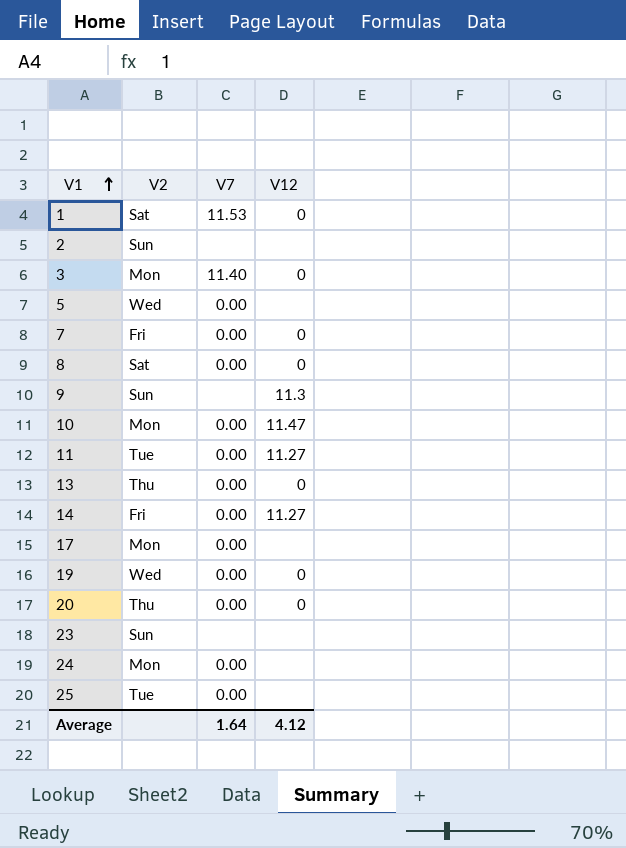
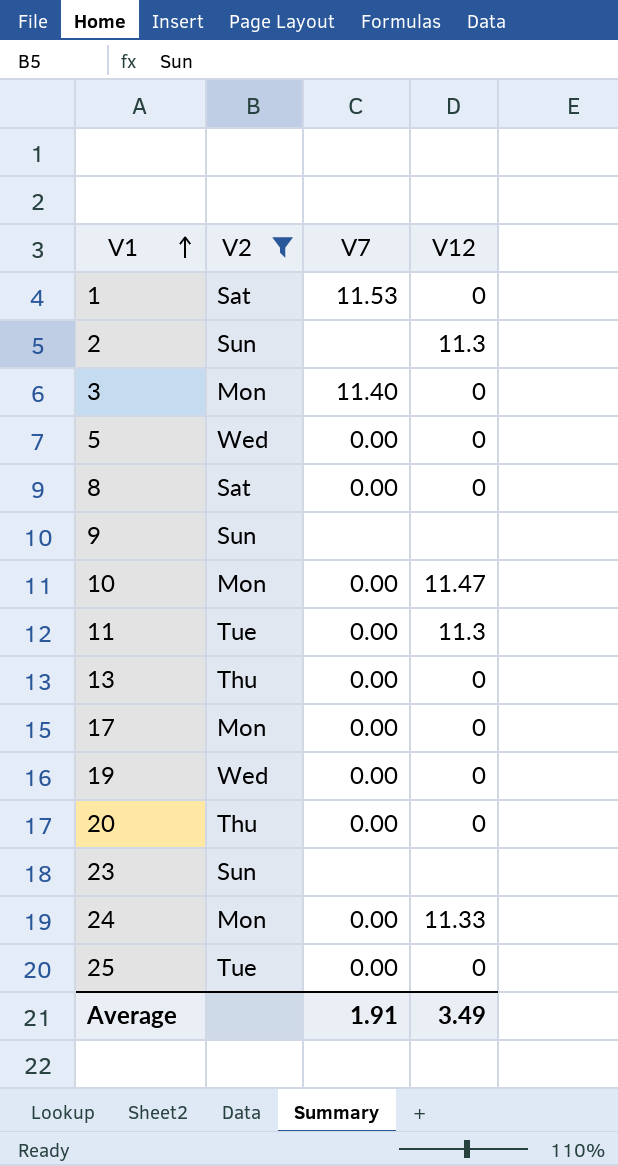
filter: none -> V2 != Fri
2 | V12: none -> 11.3
5 | V12: none -> 0
9 | V12: 11.3 -> none
11 | V12: 11.27 -> 11.3
17 | V12: none -> 0
24 | V12: none -> 11.33
25 | V12: none -> 0
Average | V7: 1.64 -> 1.91
Average | V12: 4.12 -> 3.49

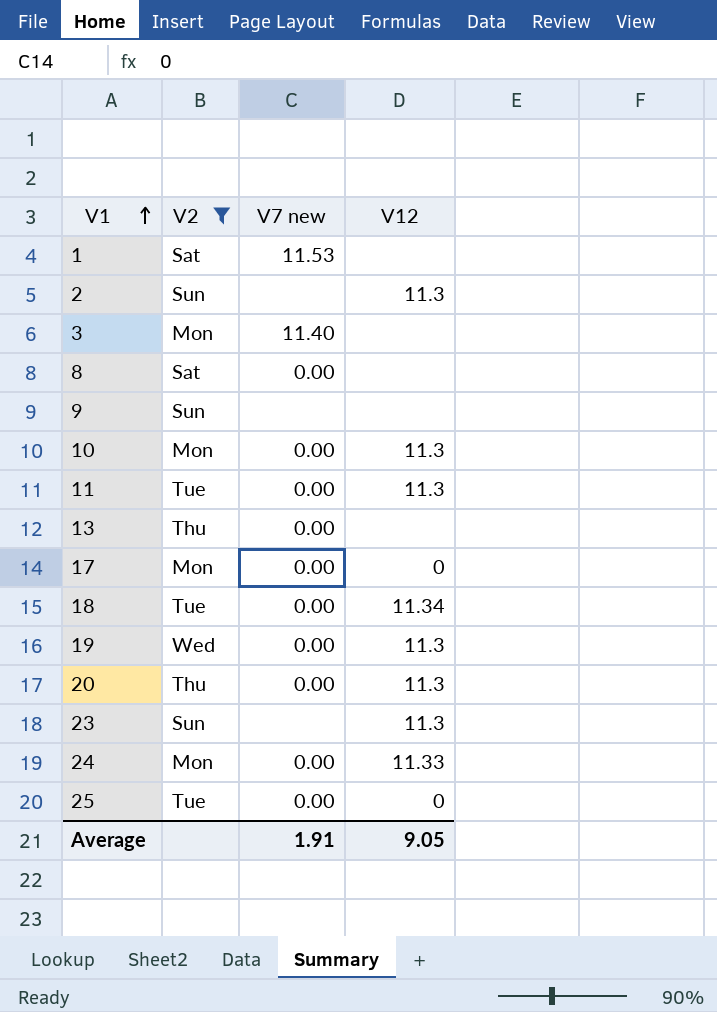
column name: V7 -> V7 new
row 5: Wed | 0.00 | 0 -> none
1 | V12: 0 -> none
3 | V12: 0 -> none
8 | V12: 0 -> none
10 | V12: 11.47 -> 11.3
13 | V12: 0 -> none
row 18: none -> Tue | 0.00 | 11.34
19 | V12: 0 -> 11.3
20 | V12: 0 -> 11.3
23 | V12: none -> 11.3
Average | V12: 3.49 -> 9.05

